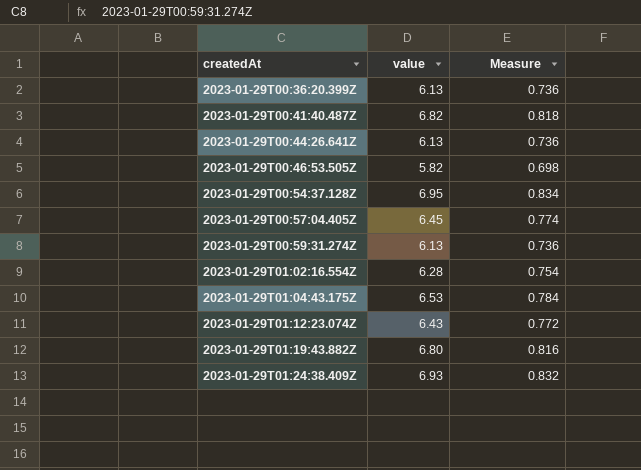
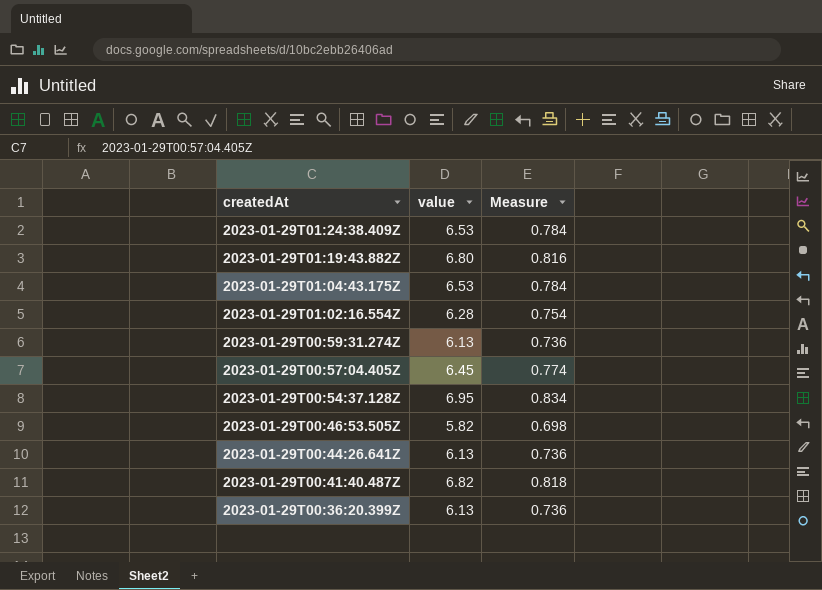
row order: createdAt ascending -> createdAt descending
row 2023-01-29T01:12:23.074Z: 6.43 | 0.772 -> none
2023-01-29T01:24:38.409Z | value: 6.93 -> 6.53
2023-01-29T01:24:38.409Z | Measure: 0.832 -> 0.784

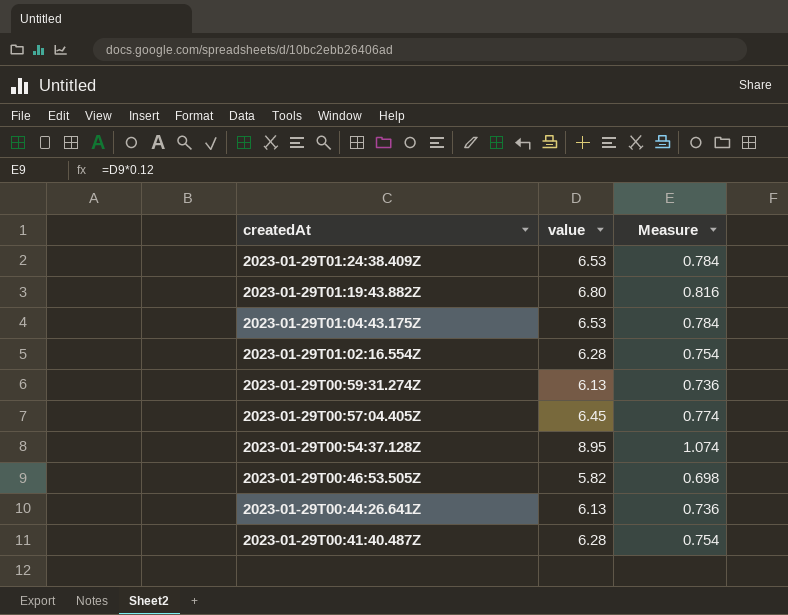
row 2023-01-29T00:36:20.399Z: 6.13 | 0.736 -> none
2023-01-29T00:54:37.128Z | value: 6.95 -> 8.95
2023-01-29T00:54:37.128Z | Measure: 0.834 -> 1.074
2023-01-29T00:41:40.487Z | value: 6.82 -> 6.28
2023-01-29T00:41:40.487Z | Measure: 0.818 -> 0.754

